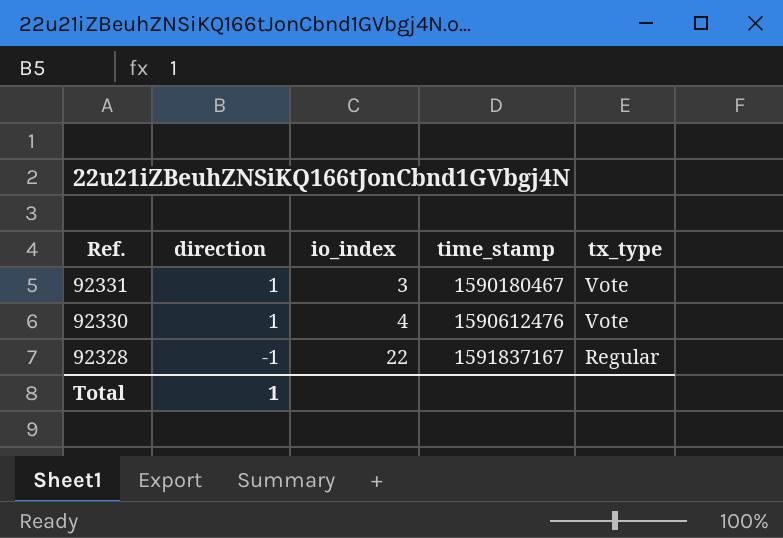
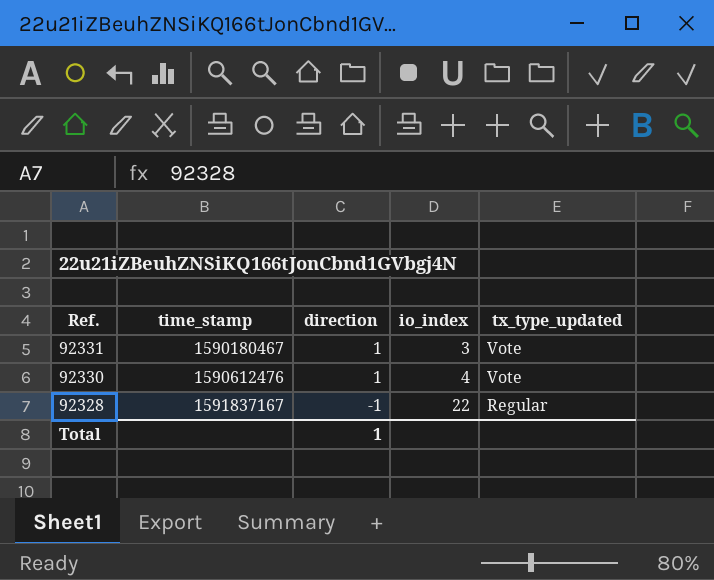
column time_stamp | position: 4 -> 2
column name: tx_type -> tx_type_updated

